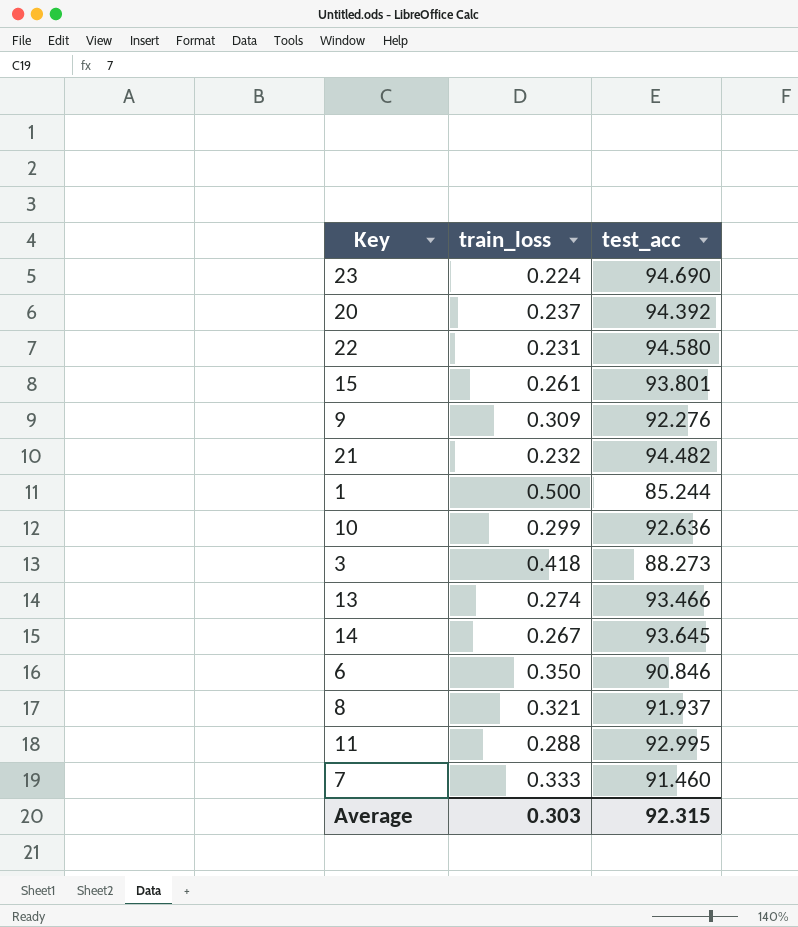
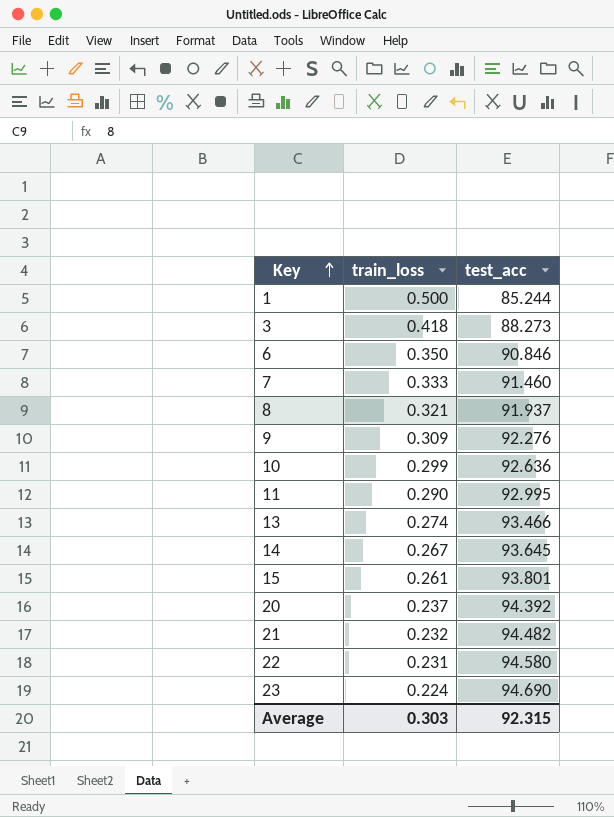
row order: none -> Key ascending
11 | train_loss: 0.288 -> 0.290

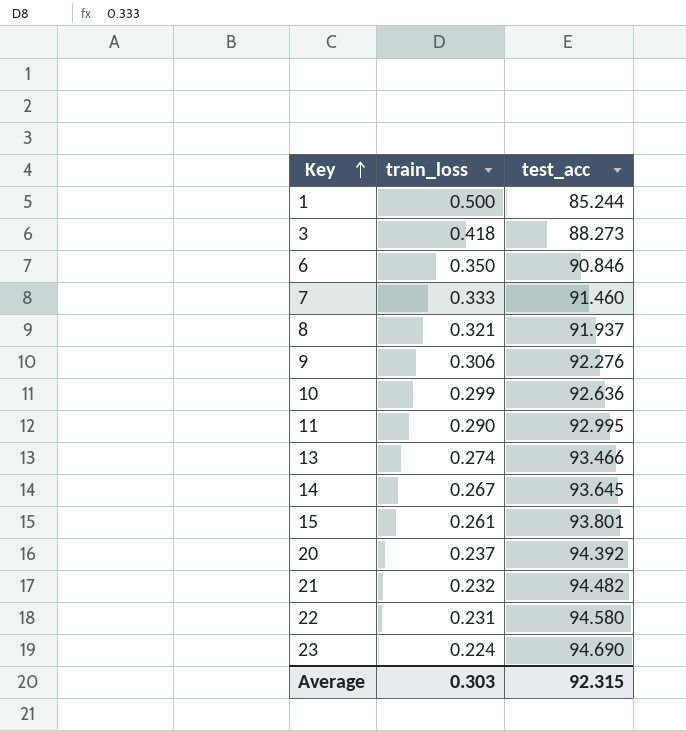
9 | train_loss: 0.309 -> 0.306

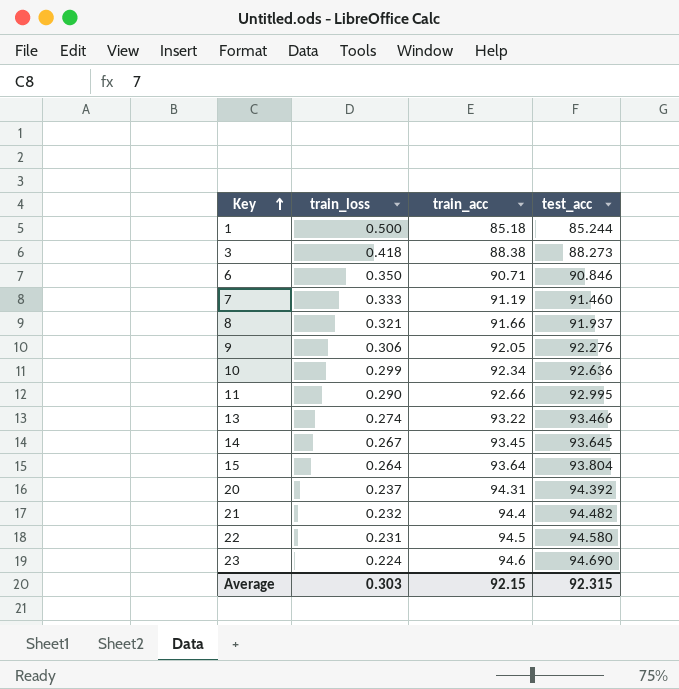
column train_acc | position: none -> 3
15 | train_loss: 0.261 -> 0.264
15 | test_acc: 93.801 -> 93.804

